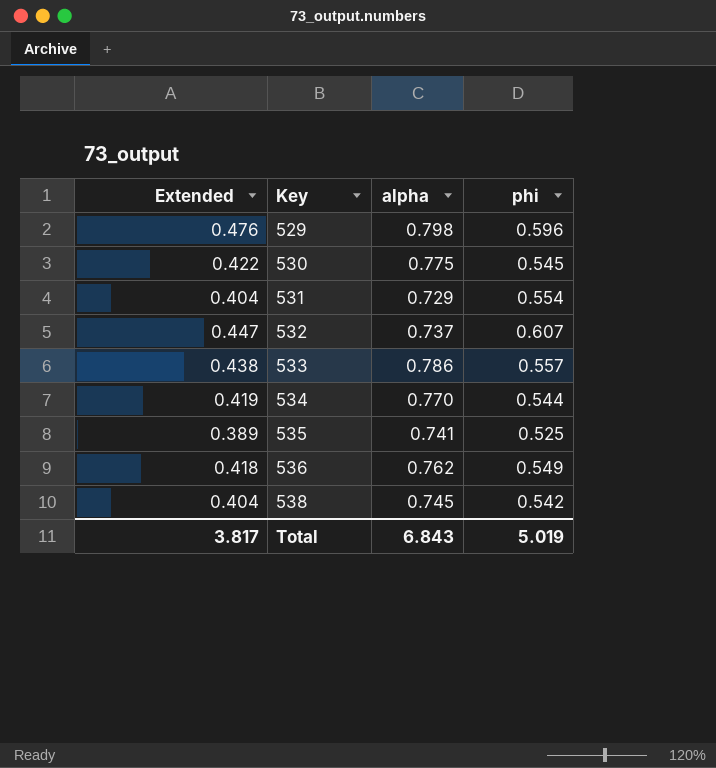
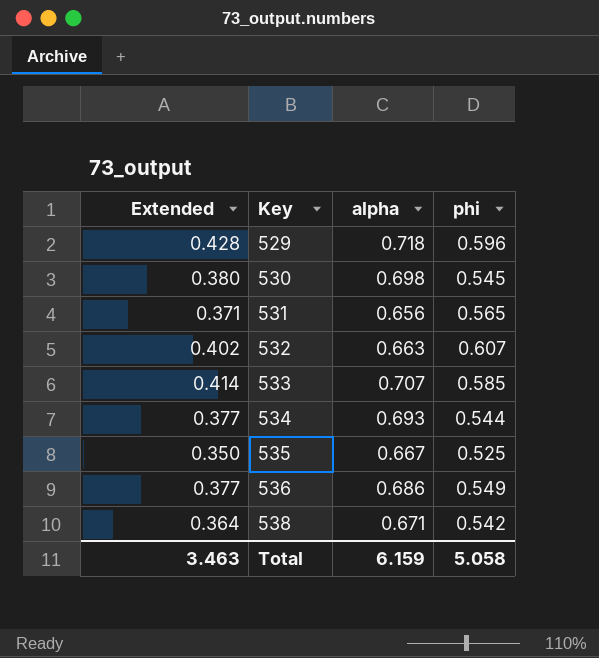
529 | Extended: 0.476 -> 0.428
529 | alpha: 0.798 -> 0.718
530 | Extended: 0.422 -> 0.380
530 | alpha: 0.775 -> 0.698
531 | Extended: 0.404 -> 0.371
531 | alpha: 0.729 -> 0.656
531 | phi: 0.554 -> 0.565
532 | Extended: 0.447 -> 0.402
532 | alpha: 0.737 -> 0.663
533 | Extended: 0.438 -> 0.414
533 | alpha: 0.786 -> 0.707
533 | phi: 0.557 -> 0.585
534 | Extended: 0.419 -> 0.377
534 | alpha: 0.770 -> 0.693
535 | Extended: 0.389 -> 0.350
535 | alpha: 0.741 -> 0.667
536 | Extended: 0.418 -> 0.377
536 | alpha: 0.762 -> 0.686
538 | Extended: 0.404 -> 0.364
538 | alpha: 0.745 -> 0.671
Total | Extended: 3.817 -> 3.463
Total | alpha: 6.843 -> 6.159
Total | phi: 5.019 -> 5.058

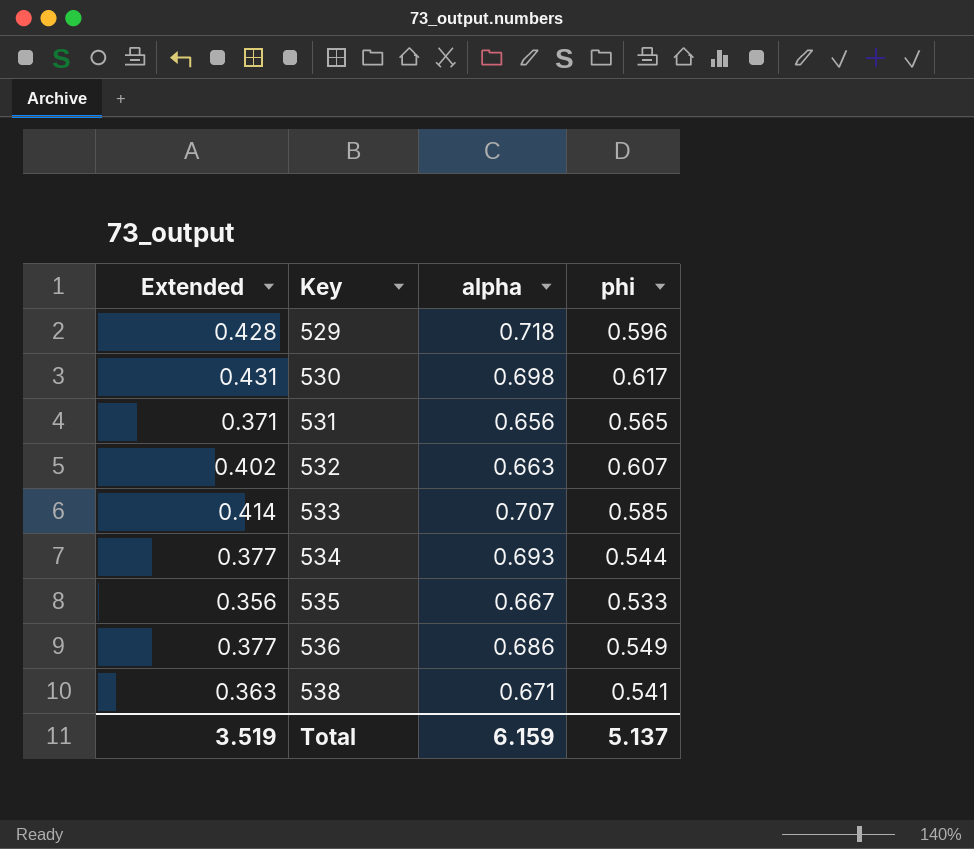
530 | Extended: 0.380 -> 0.431
530 | phi: 0.545 -> 0.617
535 | Extended: 0.350 -> 0.356
535 | phi: 0.525 -> 0.533
538 | Extended: 0.364 -> 0.363
538 | phi: 0.542 -> 0.541
Total | Extended: 3.463 -> 3.519
Total | phi: 5.058 -> 5.137

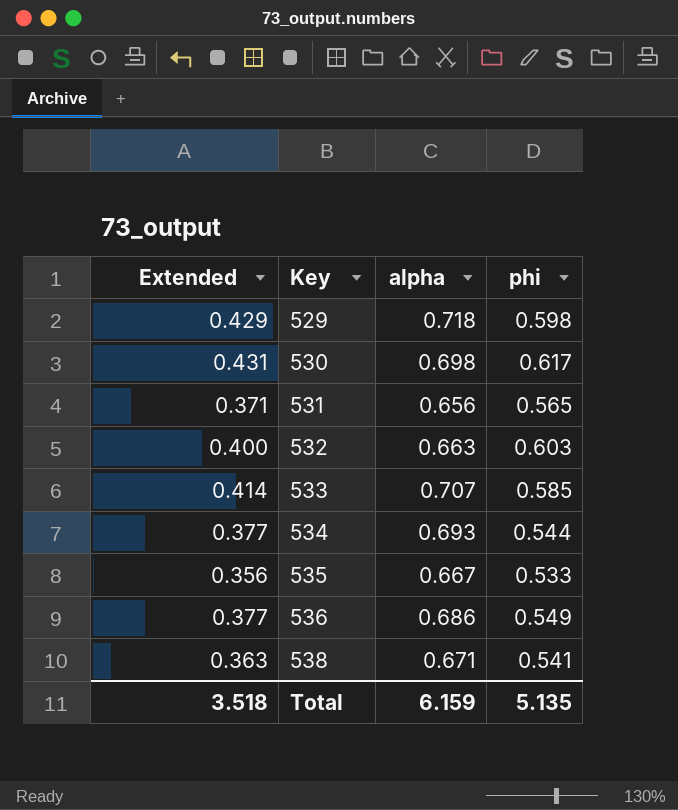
529 | Extended: 0.428 -> 0.429
529 | phi: 0.596 -> 0.598
532 | Extended: 0.402 -> 0.400
532 | phi: 0.607 -> 0.603
Total | Extended: 3.519 -> 3.518
Total | phi: 5.137 -> 5.135

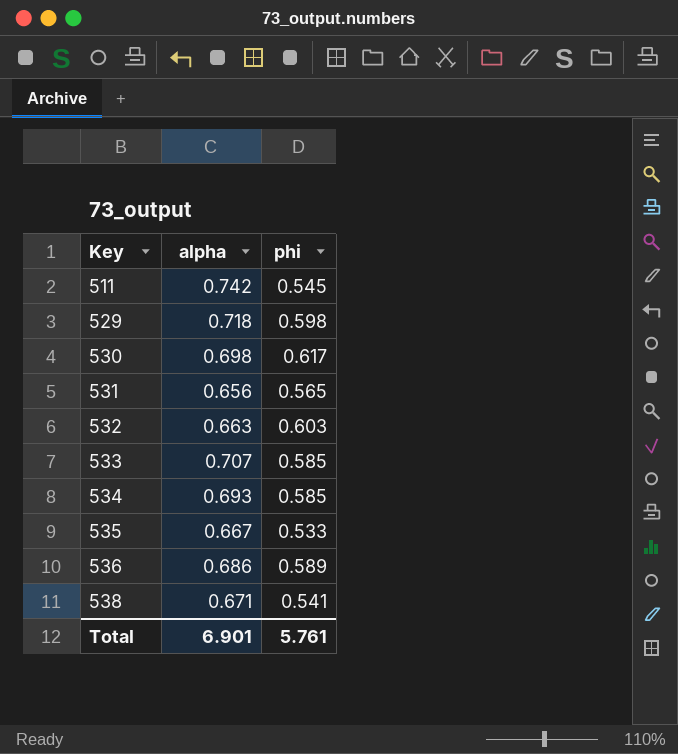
column Extended | formula: [alpha] * [phi] -> none
row 511: none -> 0.742 | 0.545
534 | phi: 0.544 -> 0.585
536 | phi: 0.549 -> 0.589
Total | alpha: 6.159 -> 6.901
Total | phi: 5.135 -> 5.761

